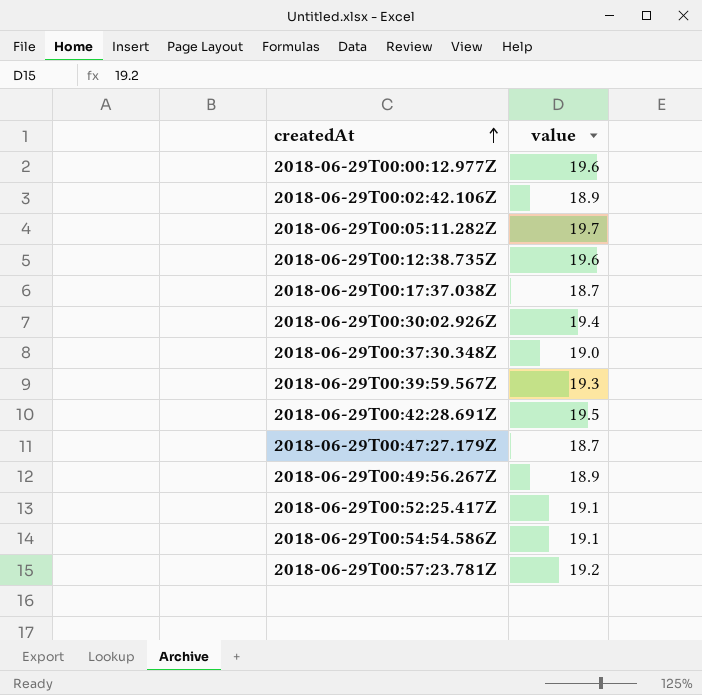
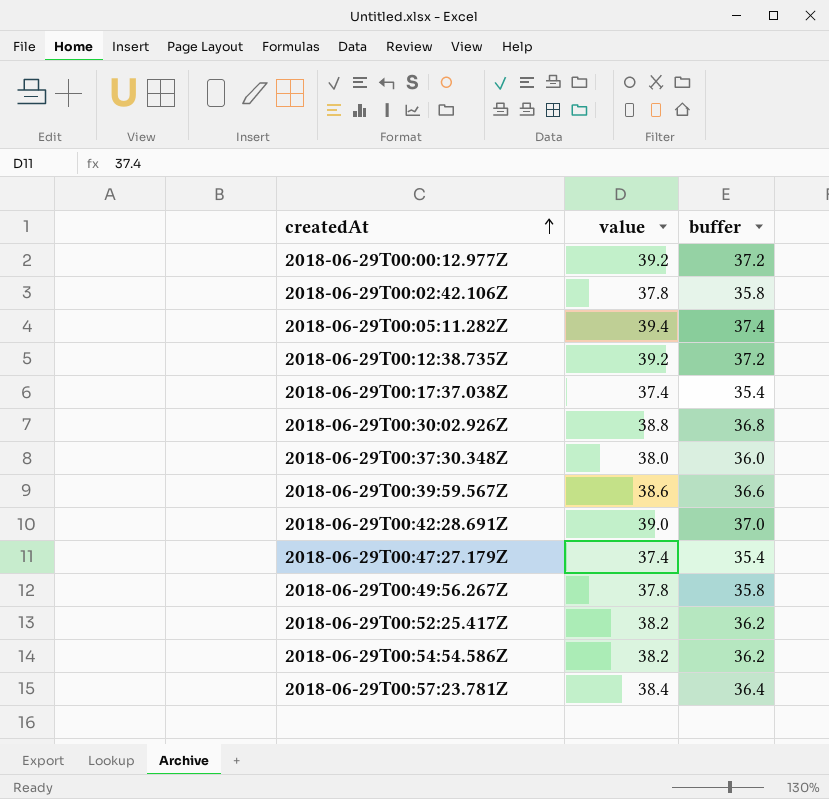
column buffer | formula: none -> [value] - 2
2018-06-29T00:00:12.977Z | value: 19.6 -> 39.2
2018-06-29T00:02:42.106Z | value: 18.9 -> 37.8
2018-06-29T00:05:11.282Z | value: 19.7 -> 39.4
2018-06-29T00:12:38.735Z | value: 19.6 -> 39.2
2018-06-29T00:17:37.038Z | value: 18.7 -> 37.4
2018-06-29T00:30:02.926Z | value: 19.4 -> 38.8
2018-06-29T00:37:30.348Z | value: 19.0 -> 38.0
2018-06-29T00:39:59.567Z | value: 19.3 -> 38.6
2018-06-29T00:42:28.691Z | value: 19.5 -> 39.0
2018-06-29T00:47:27.179Z | value: 18.7 -> 37.4
2018-06-29T00:49:56.267Z | value: 18.9 -> 37.8
2018-06-29T00:52:25.417Z | value: 19.1 -> 38.2
2018-06-29T00:54:54.586Z | value: 19.1 -> 38.2
2018-06-29T00:57:23.781Z | value: 19.2 -> 38.4

